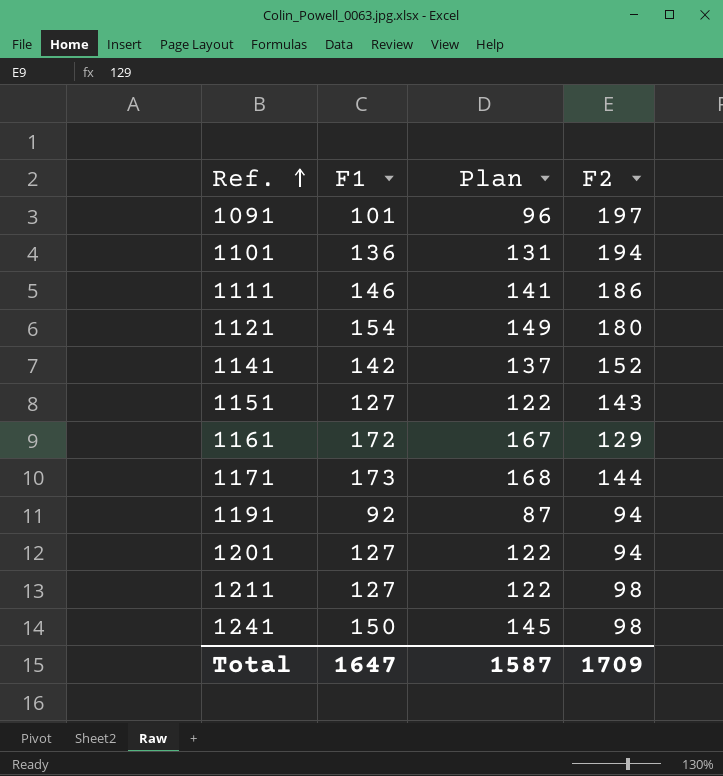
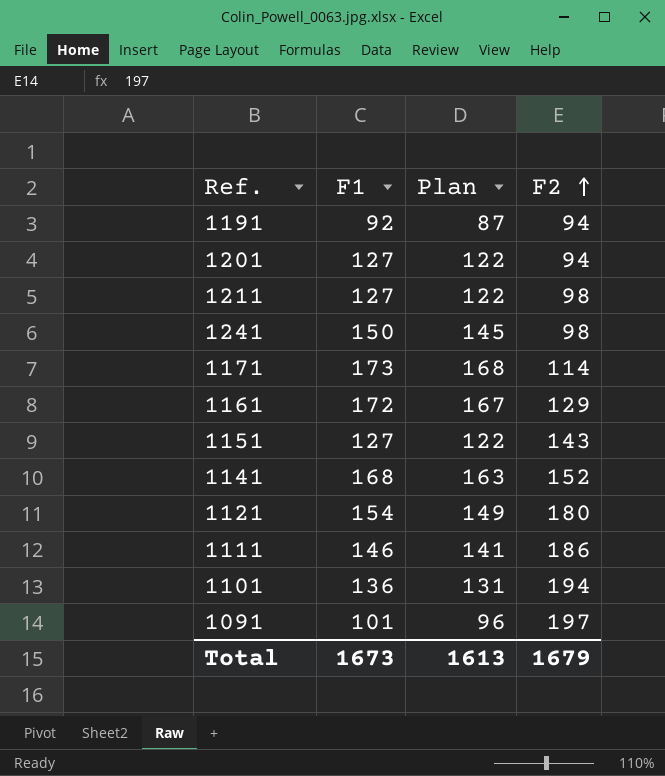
row order: Ref. ascending -> F2 ascending
1171 | F2: 144 -> 114
1141 | F1: 142 -> 168
1141 | Plan: 137 -> 163
Total | F1: 1647 -> 1673
Total | Plan: 1587 -> 1613
Total | F2: 1709 -> 1679

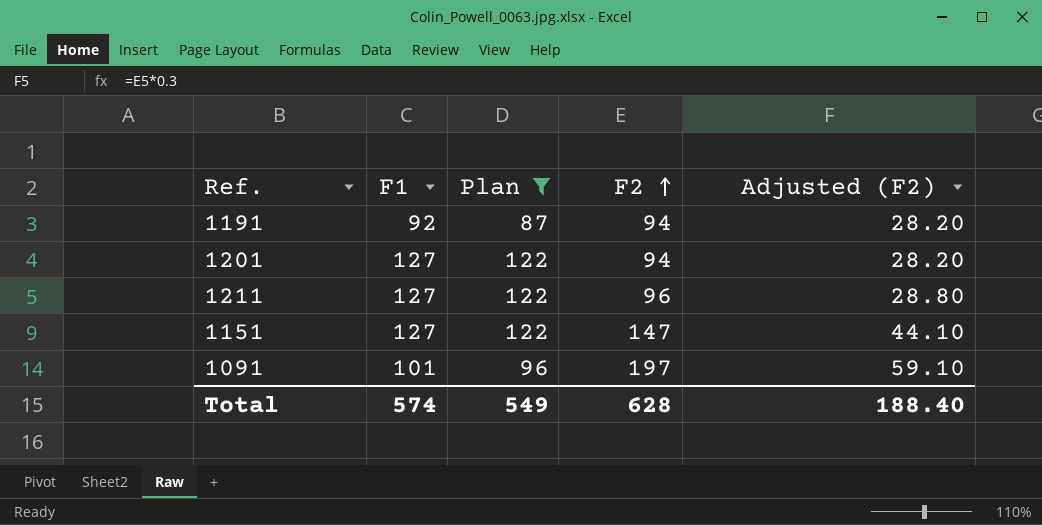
filter: none -> Plan <= 122
column Adjusted (F2) | formula: none -> [F2] * 0.3
1211 | F2: 98 -> 96
1151 | F2: 143 -> 147
Total | F1: 1673 -> 574
Total | Plan: 1613 -> 549
Total | F2: 1679 -> 628

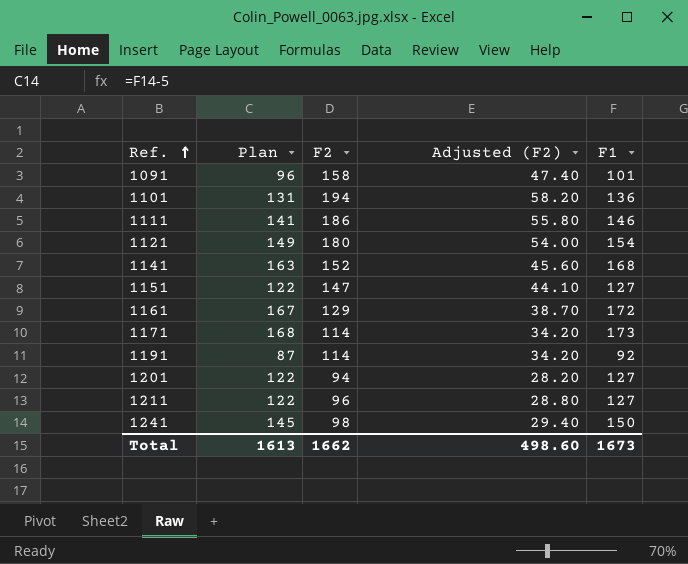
filter: Plan <= 122 -> none
row order: F2 ascending -> Ref. ascending
column F1 | position: 2 -> 5
1091 | F2: 197 -> 158
1091 | Adjusted (F2): 59.10 -> 47.40
1191 | F2: 94 -> 114
1191 | Adjusted (F2): 28.20 -> 34.20
Total | Plan: 549 -> 1613
Total | F2: 628 -> 1662
Total | Adjusted (F2): 188.40 -> 498.60
Total | F1: 574 -> 1673

